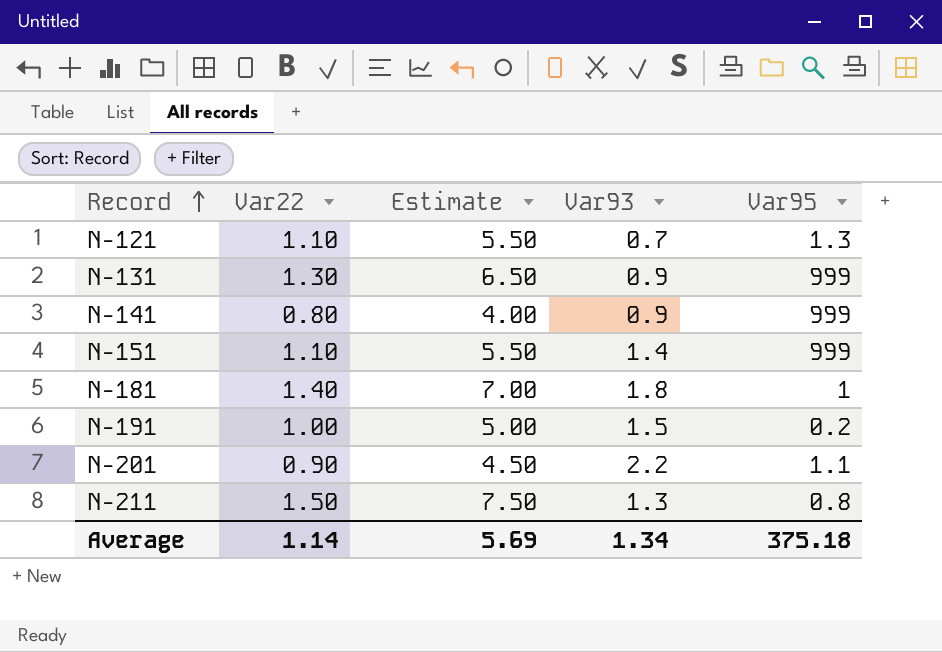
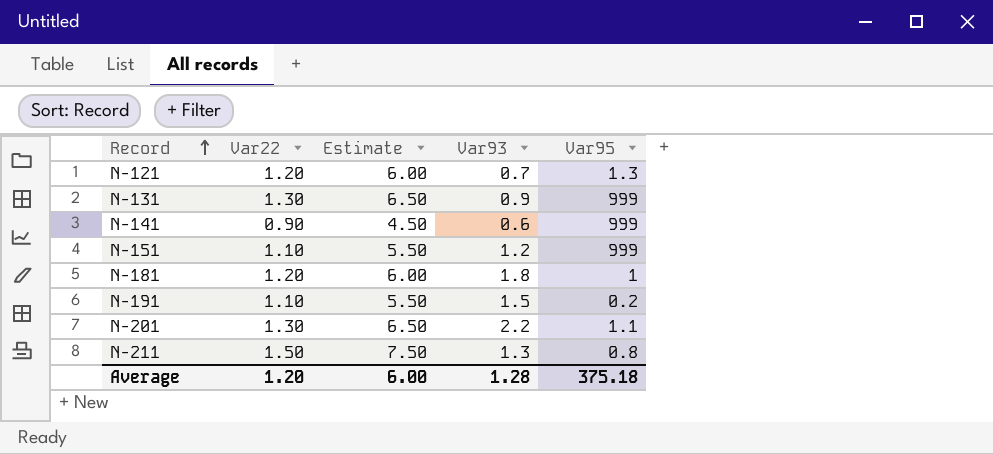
N-121 | Var22: 1.10 -> 1.20
N-121 | Estimate: 5.50 -> 6.00
N-141 | Var22: 0.80 -> 0.90
N-141 | Estimate: 4.00 -> 4.50
N-141 | Var93: 0.9 -> 0.6
N-151 | Var93: 1.4 -> 1.2
N-181 | Var22: 1.40 -> 1.20
N-181 | Estimate: 7.00 -> 6.00
N-191 | Var22: 1.00 -> 1.10
N-191 | Estimate: 5.00 -> 5.50
N-201 | Var22: 0.90 -> 1.30
N-201 | Estimate: 4.50 -> 6.50
Average | Var22: 1.14 -> 1.20
Average | Estimate: 5.69 -> 6.00
Average | Var93: 1.34 -> 1.28

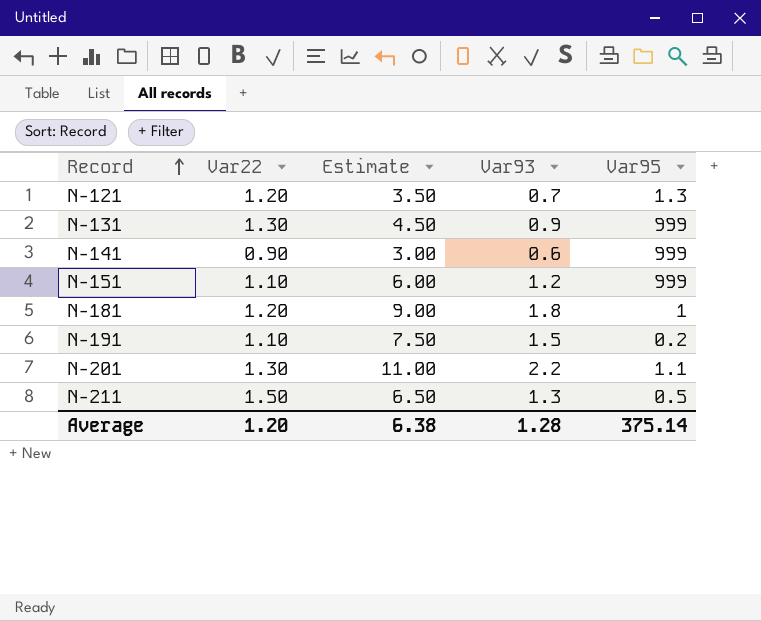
column Estimate | formula: [Var22] * 5 -> [Var93] * 5
N-211 | Var95: 0.8 -> 0.5
Average | Estimate: 6.00 -> 6.38
Average | Var95: 375.18 -> 375.14

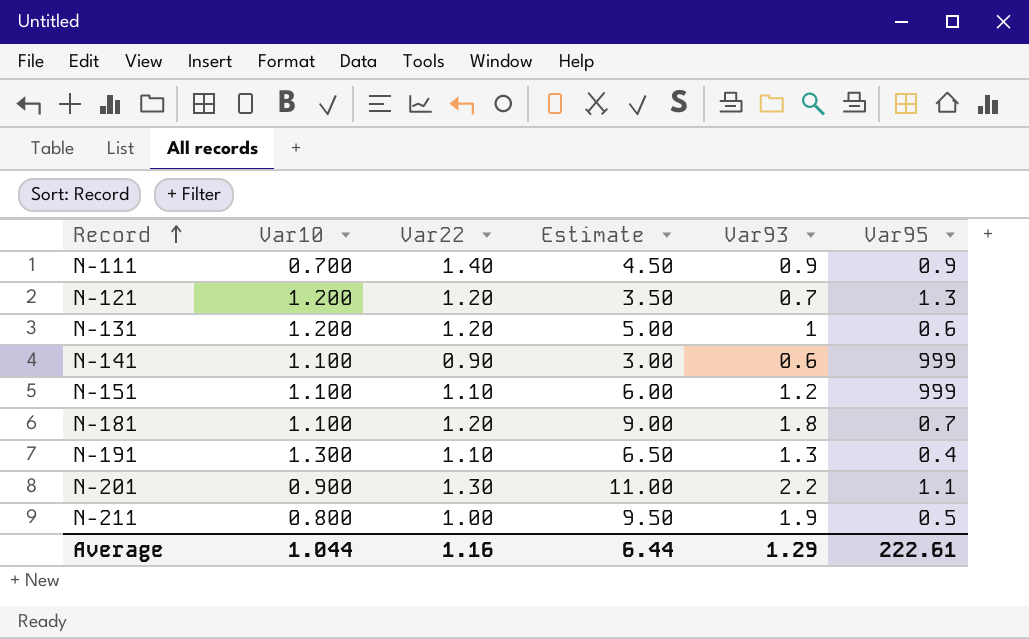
column Var10 | position: none -> 2
row N-111: none -> 0.700 | 1.40 | 4.50 | 0.9 | 0.9
N-131 | Var22: 1.30 -> 1.20
N-131 | Estimate: 4.50 -> 5.00
N-131 | Var93: 0.9 -> 1
N-131 | Var95: 999 -> 0.6
N-181 | Var95: 1 -> 0.7
N-191 | Estimate: 7.50 -> 6.50
N-191 | Var93: 1.5 -> 1.3
N-191 | Var95: 0.2 -> 0.4
N-211 | Var22: 1.50 -> 1.00
N-211 | Estimate: 6.50 -> 9.50
N-211 | Var93: 1.3 -> 1.9
Average | Var22: 1.20 -> 1.16
Average | Estimate: 6.38 -> 6.44
Average | Var93: 1.28 -> 1.29
Average | Var95: 375.14 -> 222.61

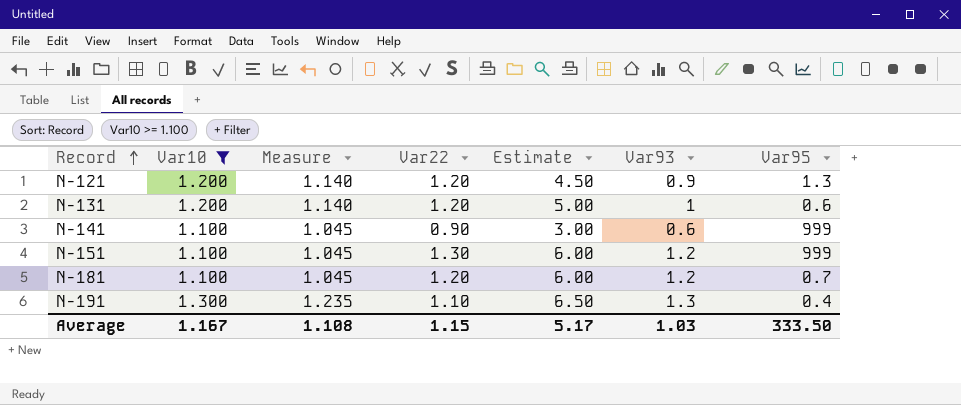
filter: none -> Var10 >= 1.100
column Measure | formula: none -> [Var10] * 0.95
N-121 | Estimate: 3.50 -> 4.50
N-121 | Var93: 0.7 -> 0.9
N-151 | Var22: 1.10 -> 1.30
N-181 | Estimate: 9.00 -> 6.00
N-181 | Var93: 1.8 -> 1.2
Average | Var10: 1.044 -> 1.167
Average | Var22: 1.16 -> 1.15
Average | Estimate: 6.44 -> 5.17
Average | Var93: 1.29 -> 1.03
Average | Var95: 222.61 -> 333.50

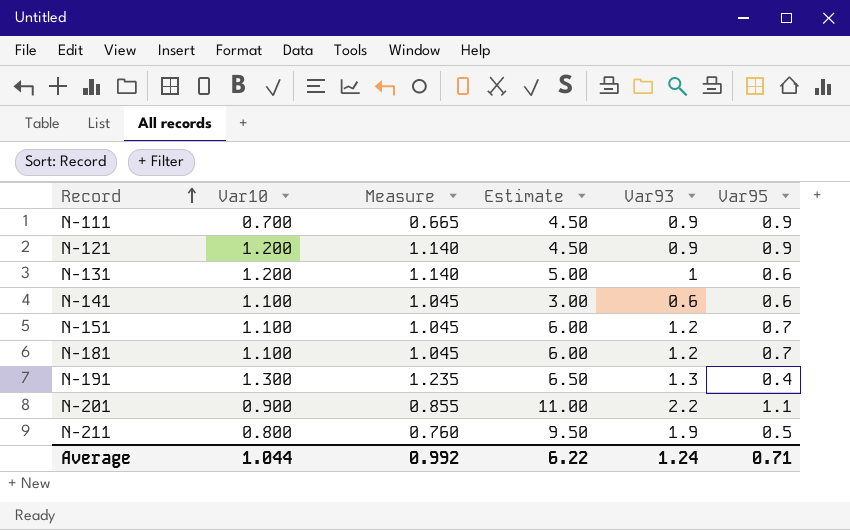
filter: Var10 >= 1.100 -> none
column Var22 | position: 4 -> none
N-121 | Var95: 1.3 -> 0.9
N-141 | Var95: 999 -> 0.6
N-151 | Var95: 999 -> 0.7
Average | Var10: 1.167 -> 1.044
Average | Measure: 1.108 -> 0.992
Average | Estimate: 5.17 -> 6.22
Average | Var93: 1.03 -> 1.24
Average | Var95: 333.50 -> 0.71

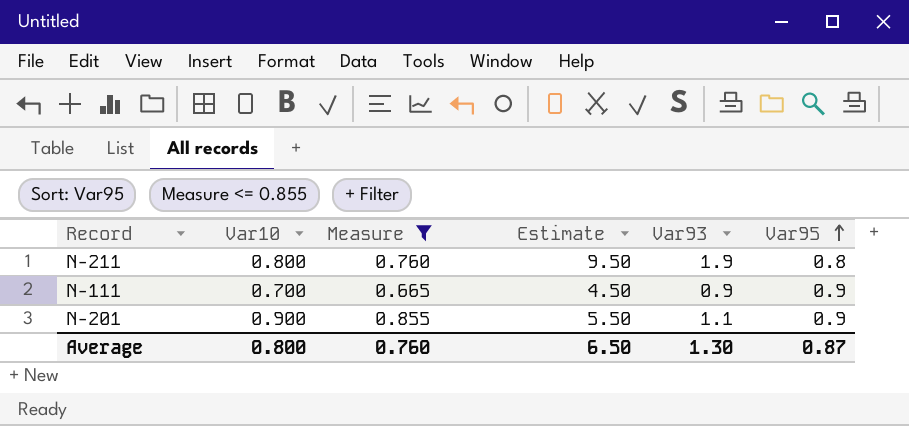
filter: none -> Measure <= 0.855
row order: Record ascending -> Var95 ascending
N-211 | Var95: 0.5 -> 0.8
N-201 | Estimate: 11.00 -> 5.50
N-201 | Var93: 2.2 -> 1.1
N-201 | Var95: 1.1 -> 0.9
Average | Var10: 1.044 -> 0.800
Average | Measure: 0.992 -> 0.760
Average | Estimate: 6.22 -> 6.50
Average | Var93: 1.24 -> 1.30
Average | Var95: 0.71 -> 0.87

